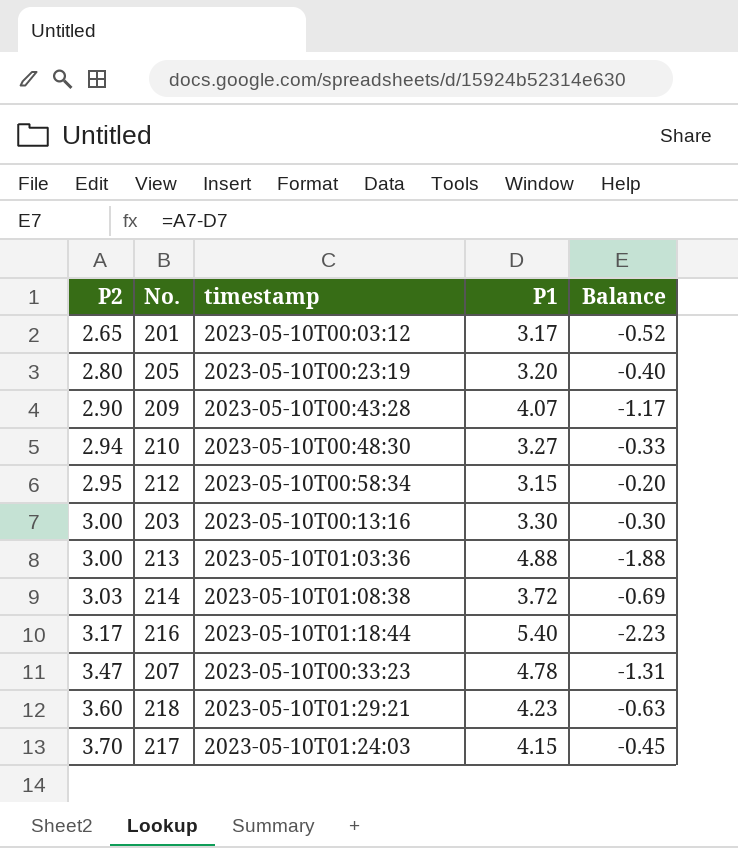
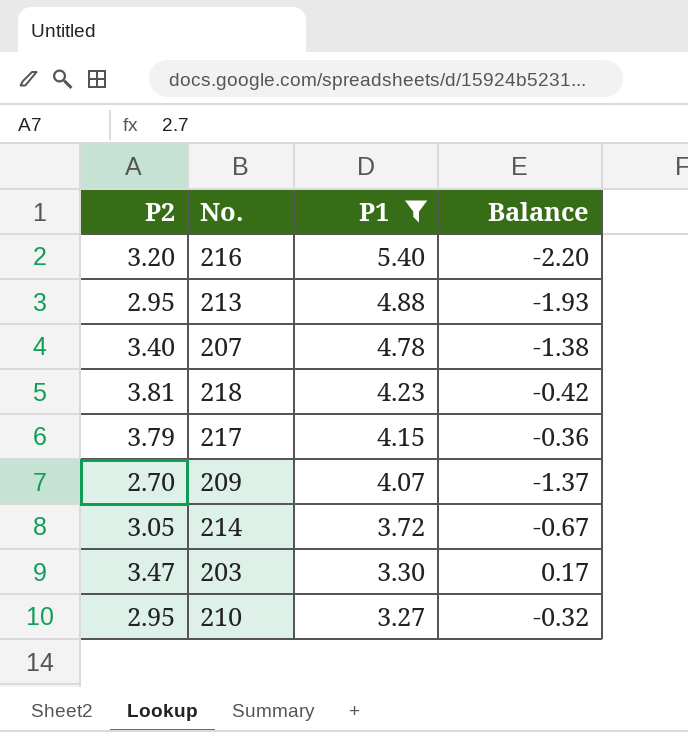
filter: none -> P1 >= 3.27
row order: P2 ascending -> P1 descending
column timestamp | position: 3 -> none
216 | P2: 3.17 -> 3.20
216 | Balance: -2.23 -> -2.20
213 | P2: 3.00 -> 2.95
213 | Balance: -1.88 -> -1.93
207 | P2: 3.47 -> 3.40
207 | Balance: -1.31 -> -1.38
218 | P2: 3.60 -> 3.81
218 | Balance: -0.63 -> -0.42
217 | P2: 3.70 -> 3.79
217 | Balance: -0.45 -> -0.36
209 | P2: 2.90 -> 2.70
209 | Balance: -1.17 -> -1.37
214 | P2: 3.03 -> 3.05
214 | Balance: -0.69 -> -0.67
203 | P2: 3.00 -> 3.47
203 | Balance: -0.30 -> 0.17
210 | P2: 2.94 -> 2.95
210 | Balance: -0.33 -> -0.32

